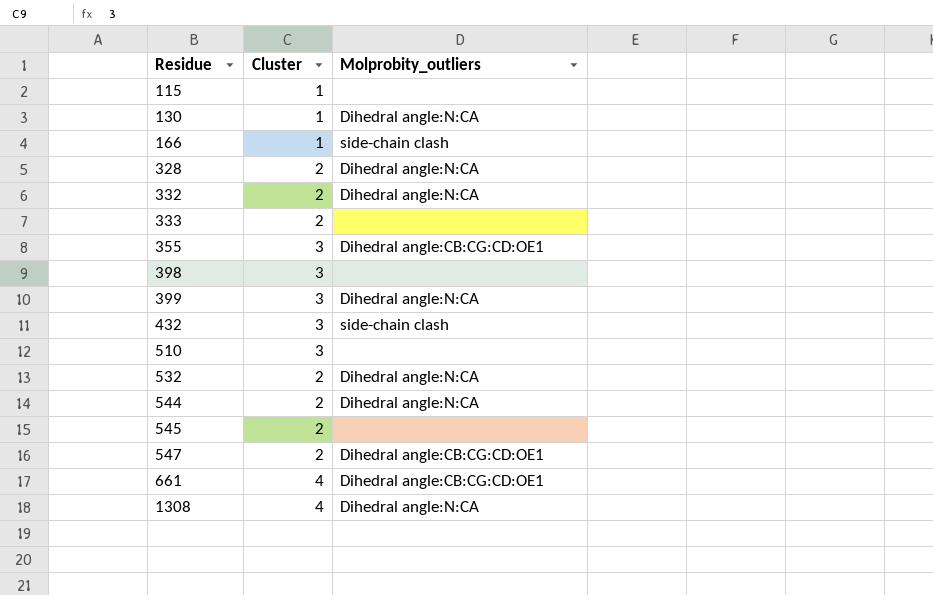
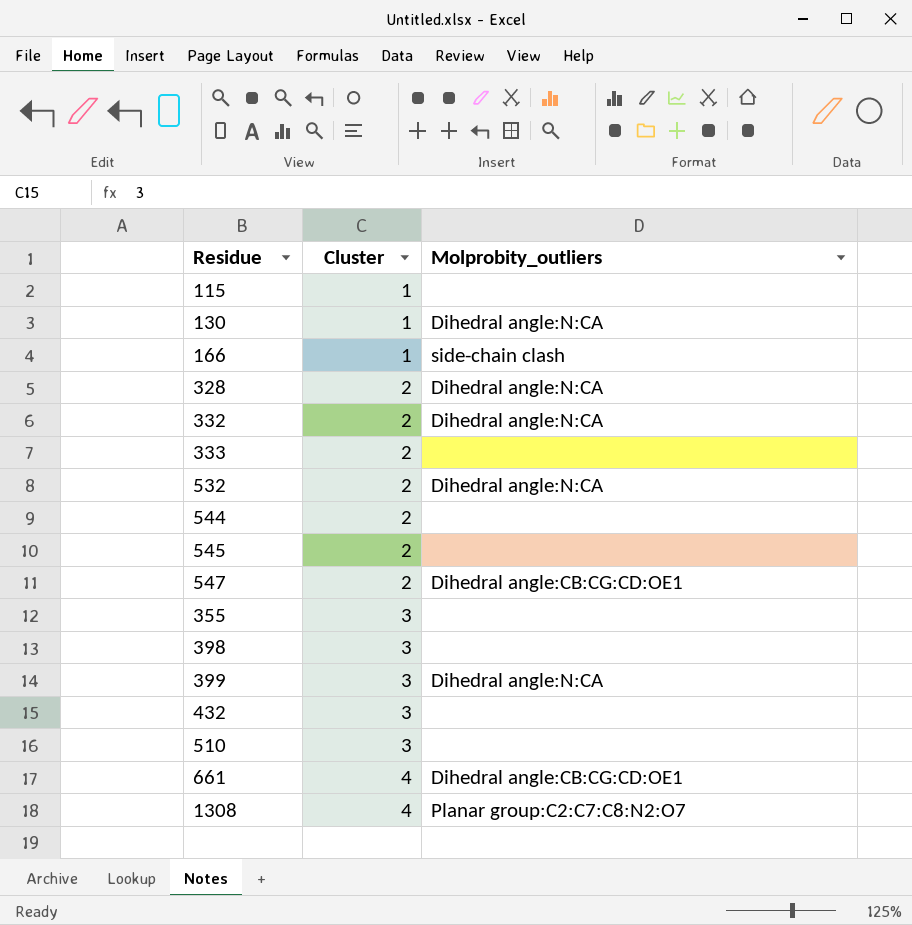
row order: Residue ascending -> Cluster ascending
544 | Molprobity_outliers: Dihedral angle:N:CA -> none
355 | Molprobity_outliers: Dihedral angle:CB:CG:CD:OE1 -> none
432 | Molprobity_outliers: side-chain clash -> none
1308 | Molprobity_outliers: Dihedral angle:N:CA -> Planar group:C2:C7:C8:N2:O7

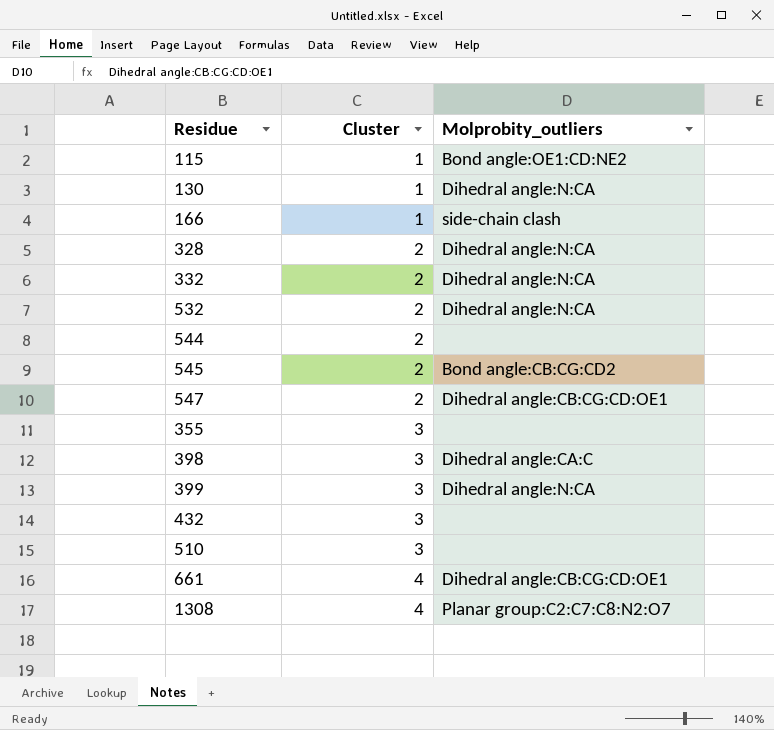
row 333: 2 | none -> none
115 | Molprobity_outliers: none -> Bond angle:OE1:CD:NE2
545 | Molprobity_outliers: none -> Bond angle:CB:CG:CD2
398 | Molprobity_outliers: none -> Dihedral angle:CA:C

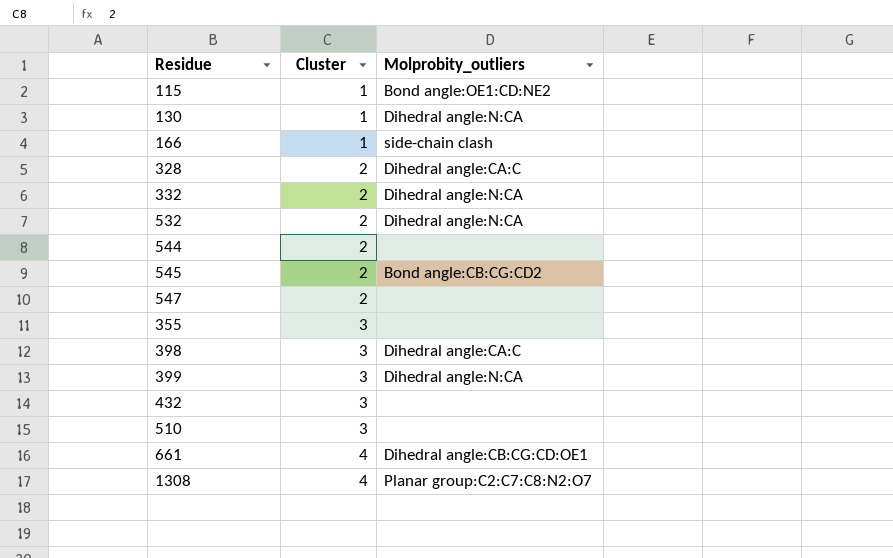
328 | Molprobity_outliers: Dihedral angle:N:CA -> Dihedral angle:CA:C
547 | Molprobity_outliers: Dihedral angle:CB:CG:CD:OE1 -> none

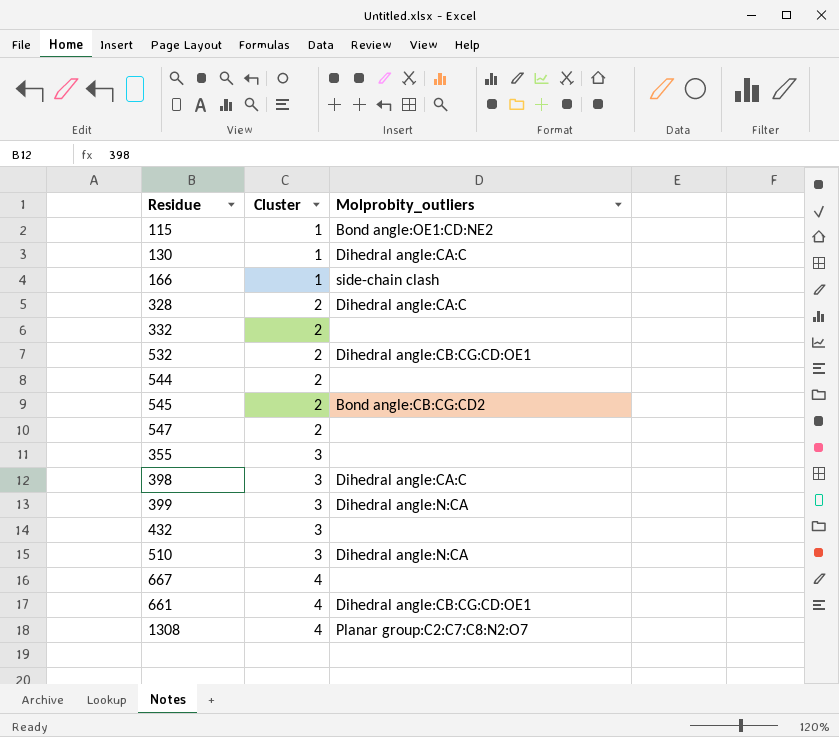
130 | Molprobity_outliers: Dihedral angle:N:CA -> Dihedral angle:CA:C
332 | Molprobity_outliers: Dihedral angle:N:CA -> none
532 | Molprobity_outliers: Dihedral angle:N:CA -> Dihedral angle:CB:CG:CD:OE1
510 | Molprobity_outliers: none -> Dihedral angle:N:CA
row 667: none -> 4 | none

